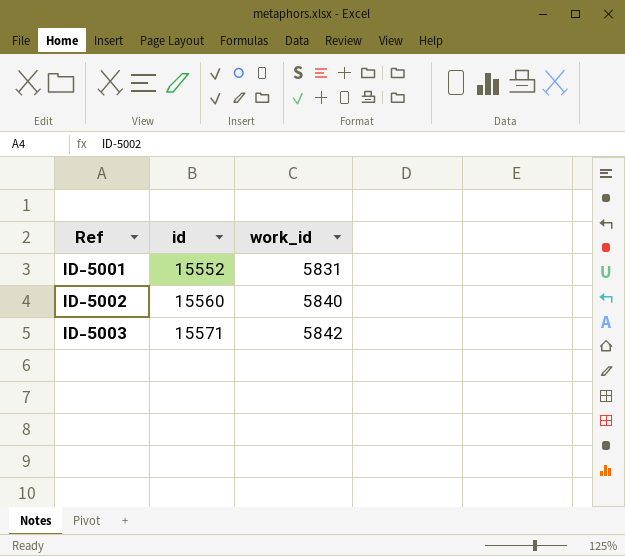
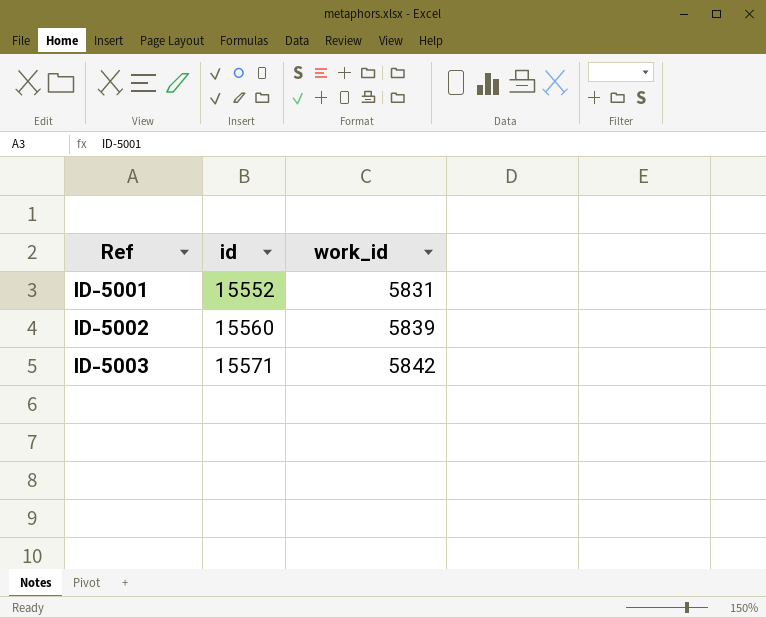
ID-5002 | work_id: 5840 -> 5839

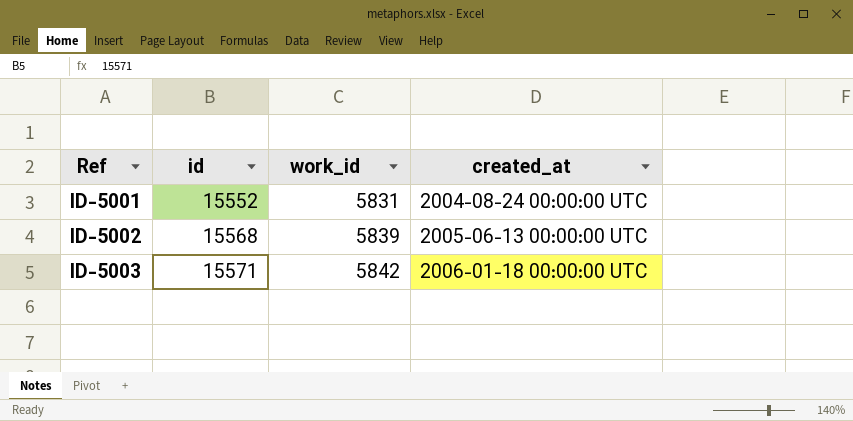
column created_at | position: none -> 4
ID-5002 | id: 15560 -> 15568

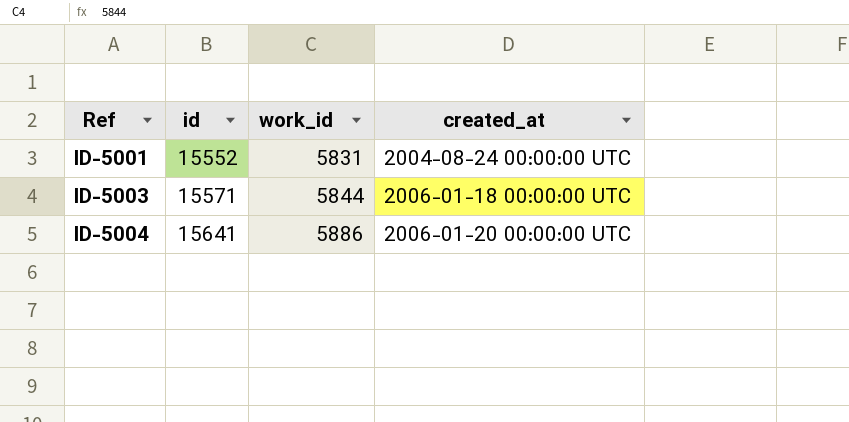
row ID-5002: 15568 | 5839 | 2005-06-13 00:00:00 UTC -> none
ID-5003 | work_id: 5842 -> 5844
row ID-5004: none -> 15641 | 5886 | 2006-01-20 00:00:00 UTC

